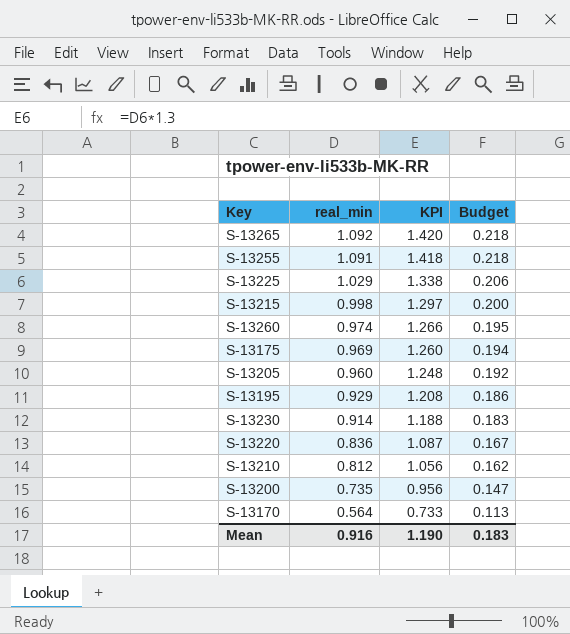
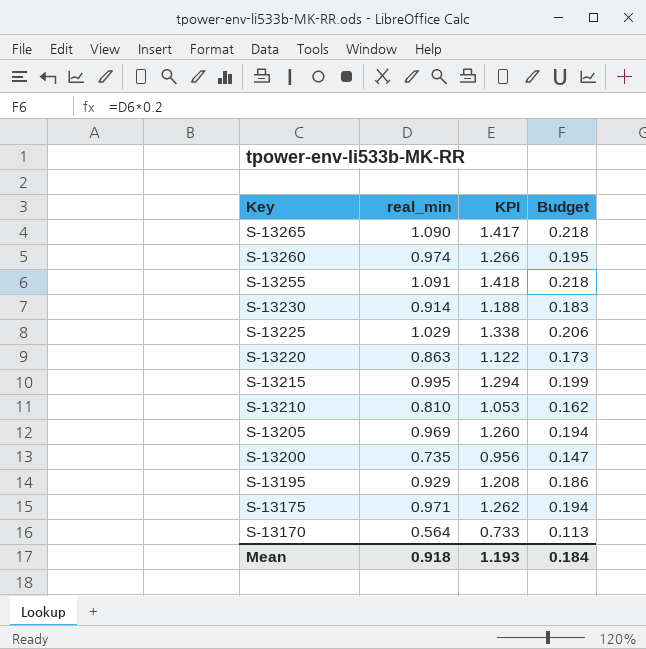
row order: real_min descending -> Key descending
S-13265 | real_min: 1.092 -> 1.090
S-13265 | KPI: 1.420 -> 1.417
S-13220 | real_min: 0.836 -> 0.863
S-13220 | KPI: 1.087 -> 1.122
S-13220 | Budget: 0.167 -> 0.173
S-13215 | real_min: 0.998 -> 0.995
S-13215 | KPI: 1.297 -> 1.294
S-13215 | Budget: 0.200 -> 0.199
S-13210 | real_min: 0.812 -> 0.810
S-13210 | KPI: 1.056 -> 1.053
S-13205 | real_min: 0.960 -> 0.969
S-13205 | KPI: 1.248 -> 1.260
S-13205 | Budget: 0.192 -> 0.194
S-13175 | real_min: 0.969 -> 0.971
S-13175 | KPI: 1.260 -> 1.262
Mean | real_min: 0.916 -> 0.918
Mean | KPI: 1.190 -> 1.193
Mean | Budget: 0.183 -> 0.184

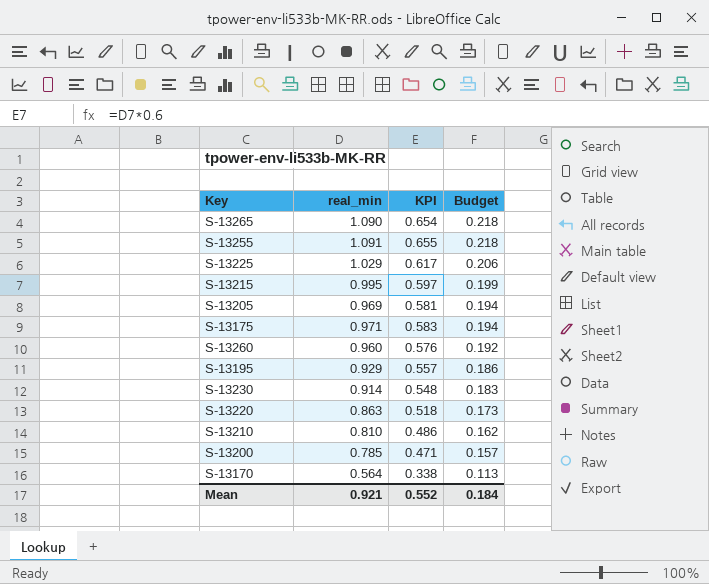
row order: Key descending -> Budget descending
column KPI | formula: [real_min] * 1.3 -> [real_min] * 0.6
S-13260 | real_min: 0.974 -> 0.960
S-13260 | Budget: 0.195 -> 0.192
S-13200 | real_min: 0.735 -> 0.785
S-13200 | Budget: 0.147 -> 0.157
Mean | real_min: 0.918 -> 0.921
Mean | KPI: 1.193 -> 0.552

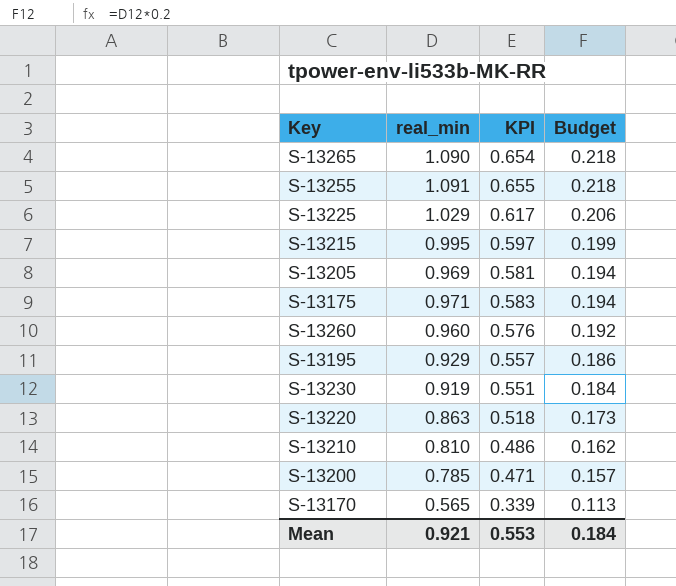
S-13230 | real_min: 0.914 -> 0.919
S-13230 | KPI: 0.548 -> 0.551
S-13230 | Budget: 0.183 -> 0.184
S-13170 | real_min: 0.564 -> 0.565
S-13170 | KPI: 0.338 -> 0.339
Mean | KPI: 0.552 -> 0.553

